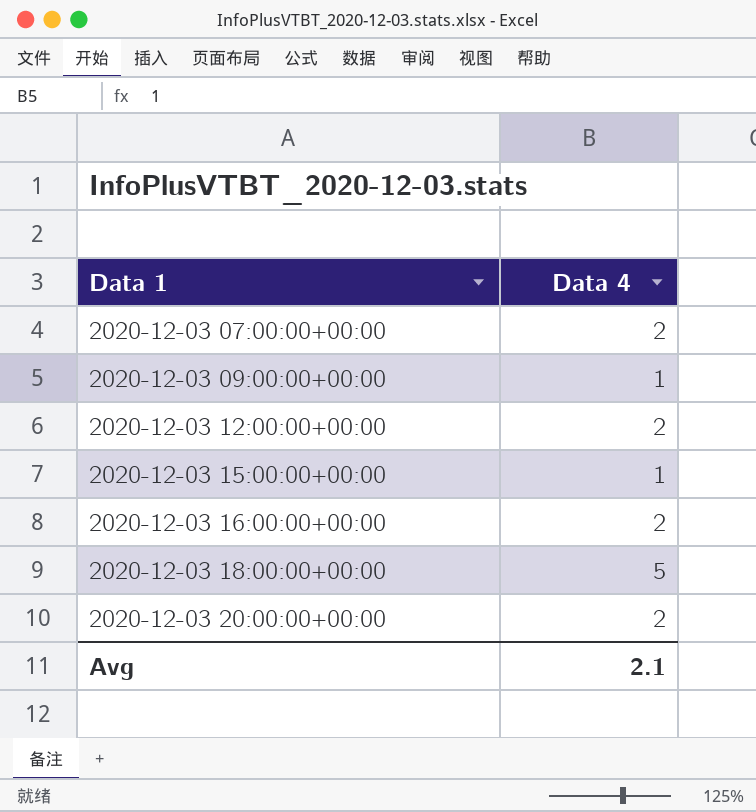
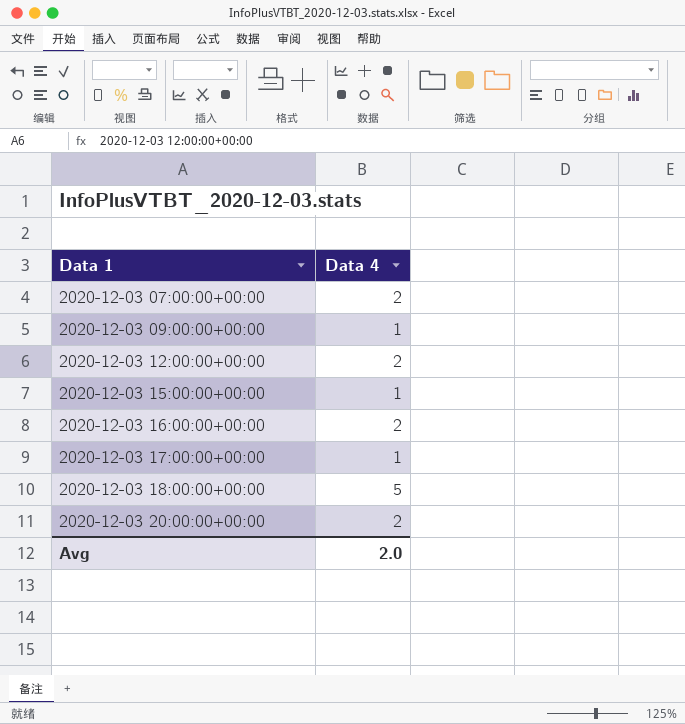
row 2020-12-03 17:00:00+00:00: none -> 1
Avg | Data 4: 2.1 -> 2.0

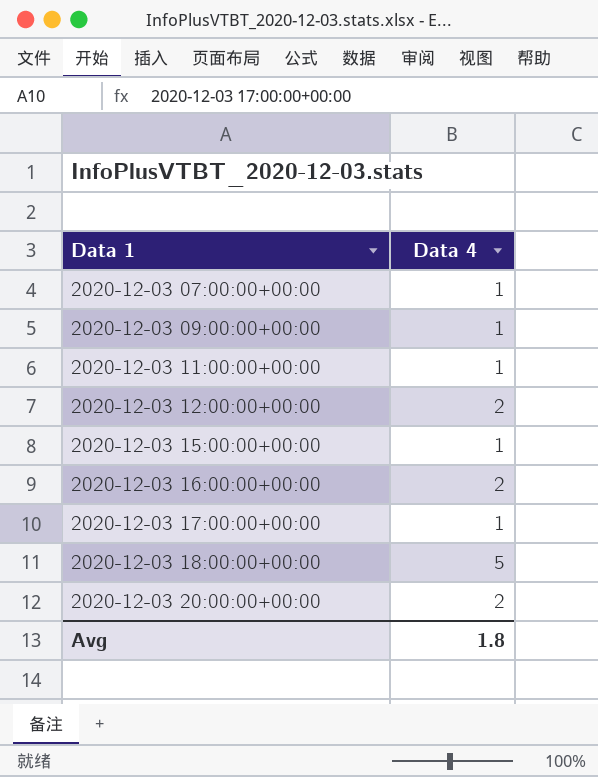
2020-12-03 07:00:00+00:00 | Data 4: 2 -> 1
row 2020-12-03 11:00:00+00:00: none -> 1
Avg | Data 4: 2.0 -> 1.8

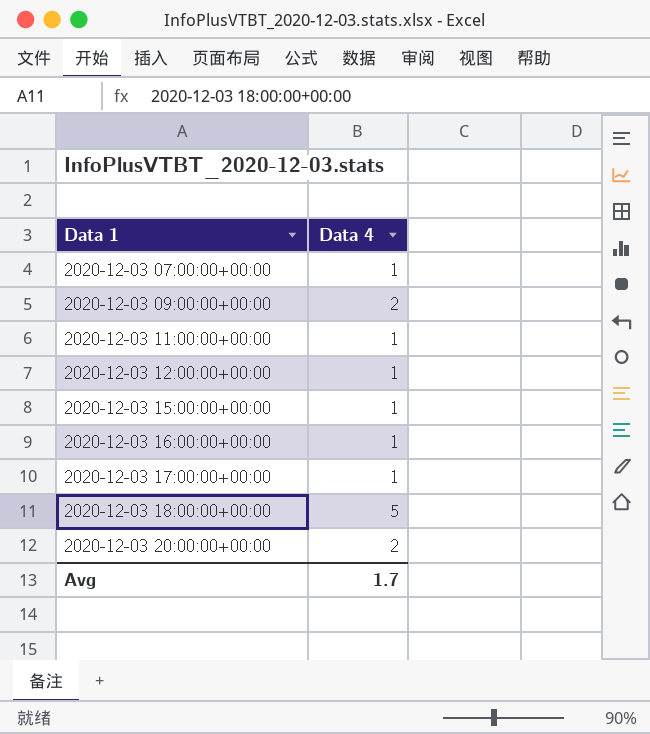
2020-12-03 09:00:00+00:00 | Data 4: 1 -> 2
2020-12-03 12:00:00+00:00 | Data 4: 2 -> 1
2020-12-03 16:00:00+00:00 | Data 4: 2 -> 1
Avg | Data 4: 1.8 -> 1.7

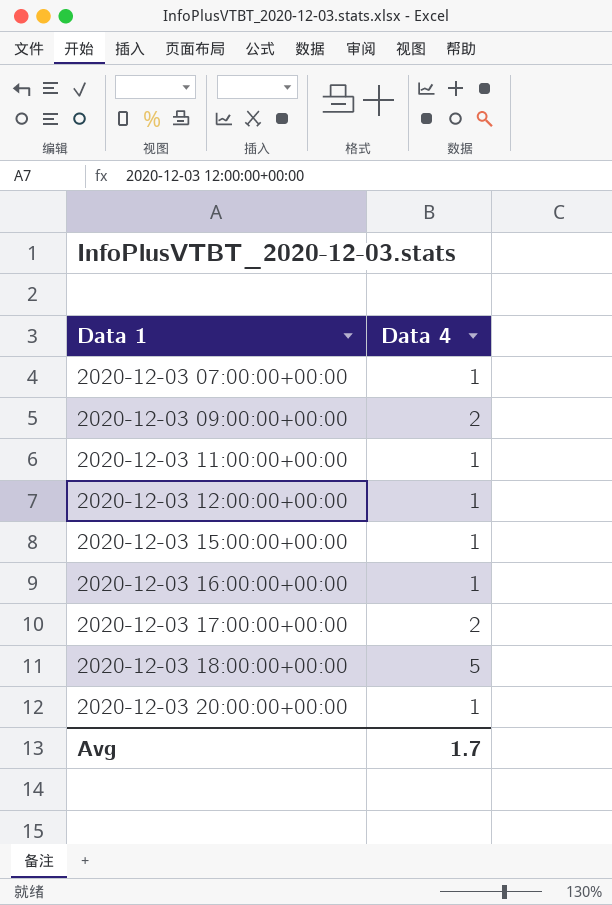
2020-12-03 17:00:00+00:00 | Data 4: 1 -> 2
2020-12-03 20:00:00+00:00 | Data 4: 2 -> 1

